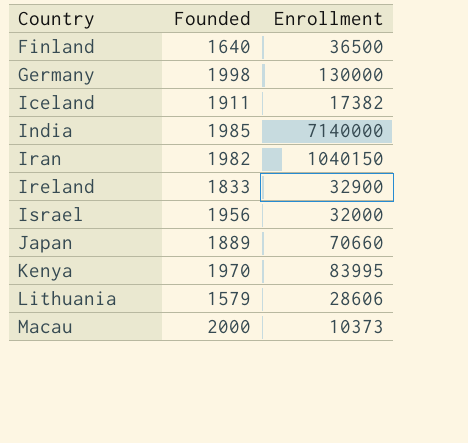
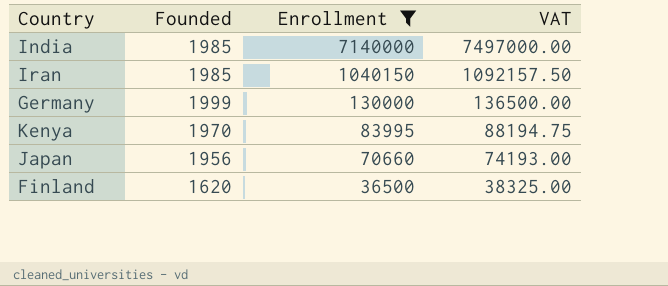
filter: none -> Enrollment >= 36500
row order: Country ascending -> Enrollment descending
column VAT | formula: none -> [Enrollment] * 1.05
Iran | Founded: 1982 -> 1985
Germany | Founded: 1998 -> 1999
Japan | Founded: 1889 -> 1956
Finland | Founded: 1640 -> 1620

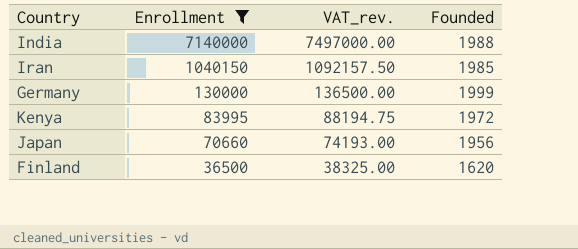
column name: VAT -> VAT_rev.
column Founded | position: 2 -> 4
India | Founded: 1985 -> 1988
Kenya | Founded: 1970 -> 1972

